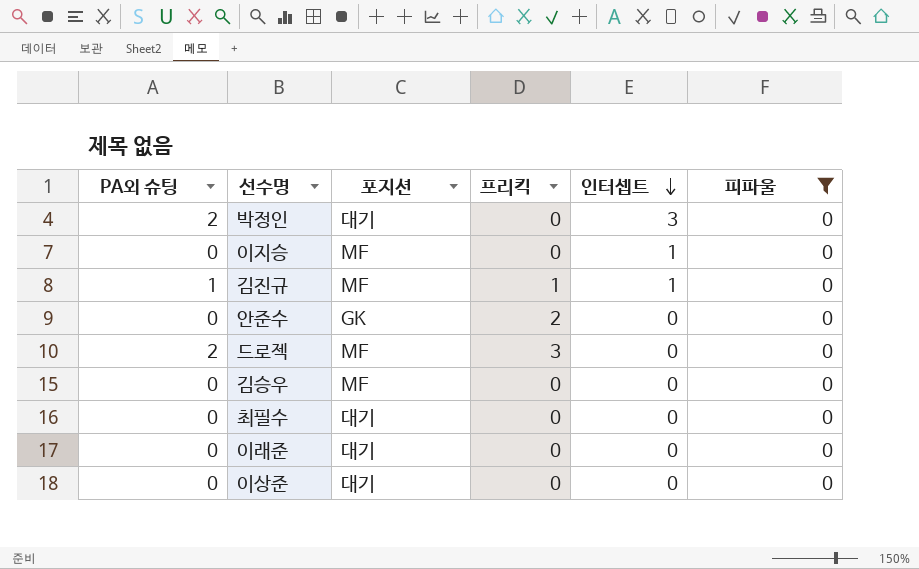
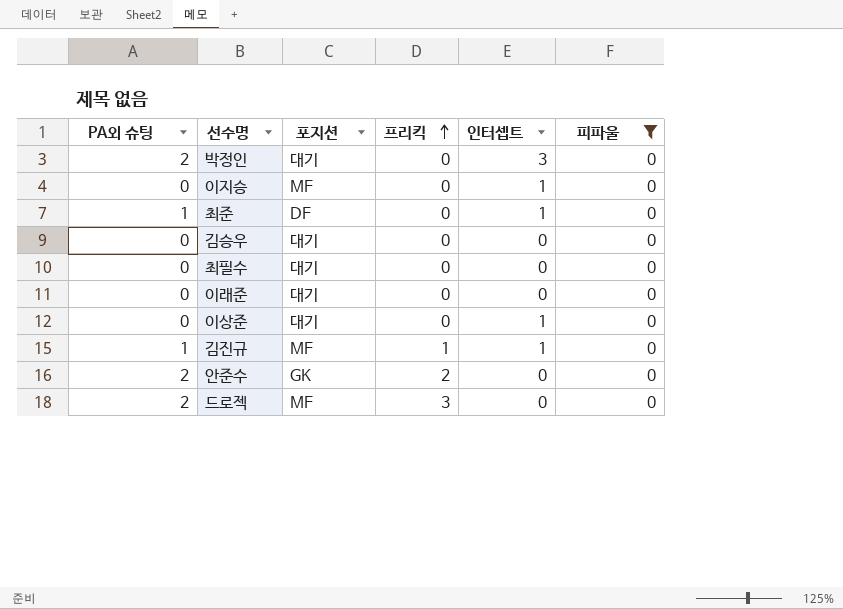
row order: 인터셉트 descending -> 프리킥 ascending
row 최준: none -> 1 | DF | 0 | 1 | 0
김승우 | 포지션: MF -> 대기
이상준 | 인터셉트: 0 -> 1
안준수 | PA외 슈팅: 0 -> 2

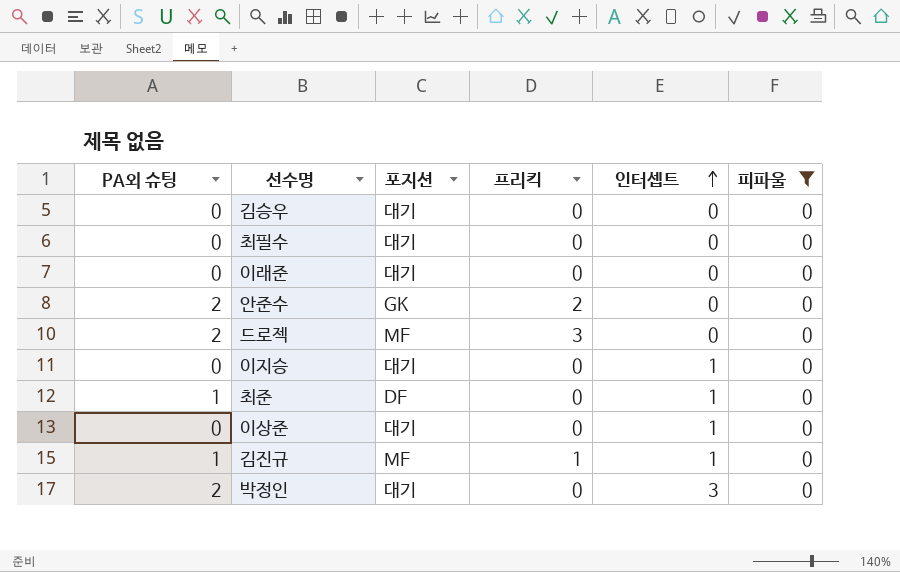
row order: 프리킥 ascending -> 인터셉트 ascending
이지승 | 포지션: MF -> 대기

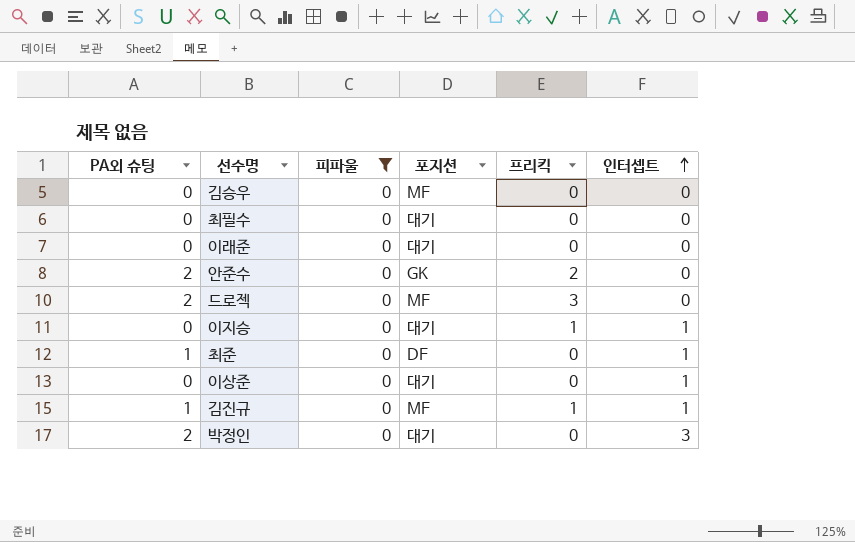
column 피파울 | position: 6 -> 3
김승우 | 포지션: 대기 -> MF
이지승 | 프리킥: 0 -> 1

